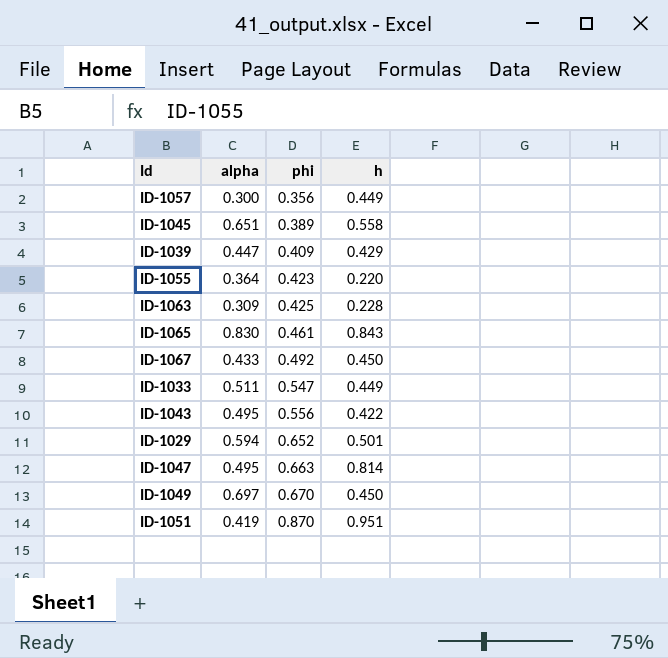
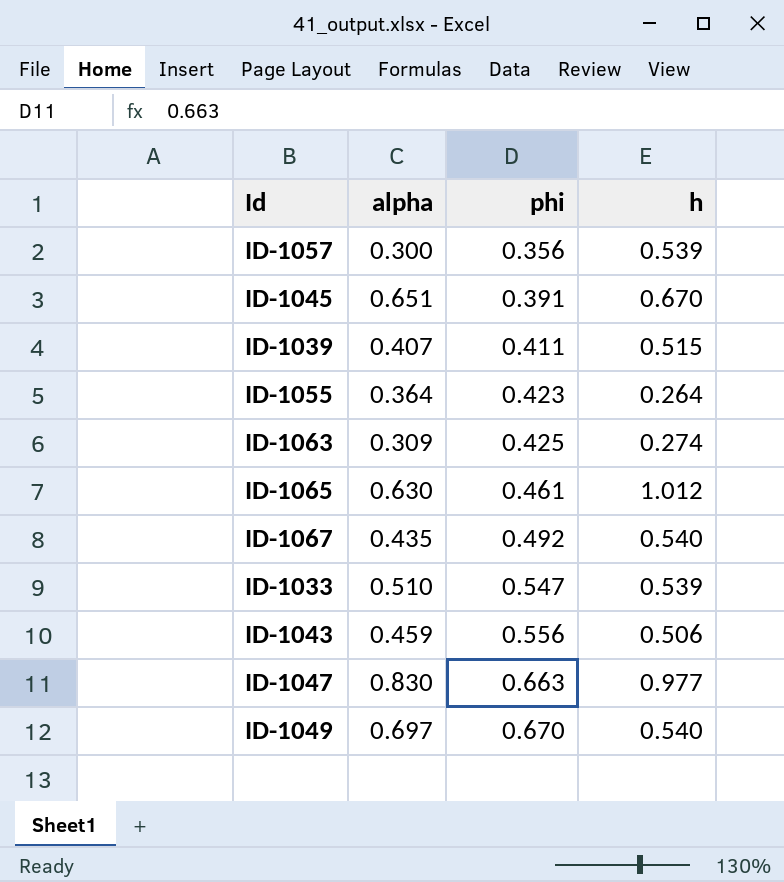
row ID-1029: 0.594 | 0.652 | 0.501 -> none
row ID-1051: 0.419 | 0.870 | 0.951 -> none
ID-1057 | h: 0.449 -> 0.539
ID-1045 | phi: 0.389 -> 0.391
ID-1045 | h: 0.558 -> 0.670
ID-1039 | alpha: 0.447 -> 0.407
ID-1039 | phi: 0.409 -> 0.411
ID-1039 | h: 0.429 -> 0.515
ID-1055 | h: 0.220 -> 0.264
ID-1063 | h: 0.228 -> 0.274
ID-1065 | alpha: 0.830 -> 0.630
ID-1065 | h: 0.843 -> 1.012
ID-1067 | alpha: 0.433 -> 0.435
ID-1067 | h: 0.450 -> 0.540
ID-1033 | alpha: 0.511 -> 0.510
ID-1033 | h: 0.449 -> 0.539
ID-1043 | alpha: 0.495 -> 0.459
ID-1043 | h: 0.422 -> 0.506
ID-1047 | alpha: 0.495 -> 0.830
ID-1047 | h: 0.814 -> 0.977
ID-1049 | h: 0.450 -> 0.540

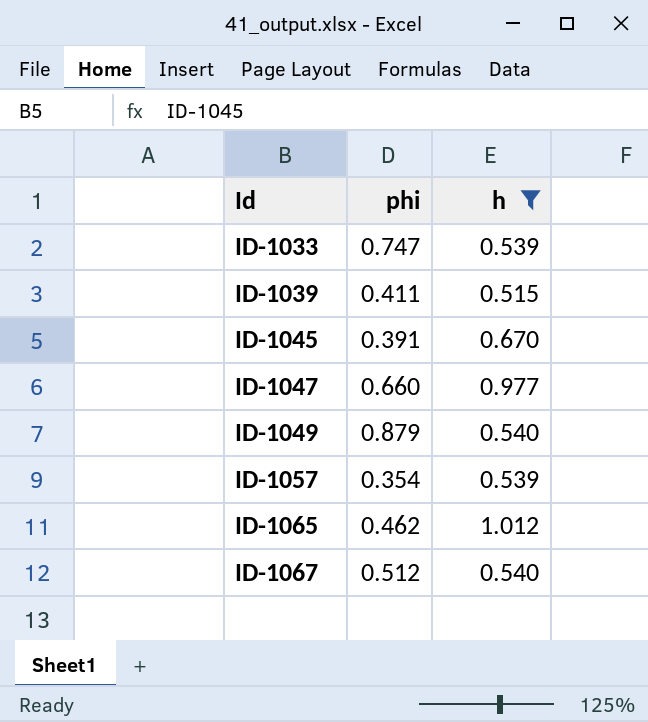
filter: none -> h >= 0.515
row order: phi ascending -> Id ascending
column alpha | position: 2 -> none
ID-1033 | phi: 0.547 -> 0.747
ID-1047 | phi: 0.663 -> 0.660
ID-1049 | phi: 0.670 -> 0.879
ID-1057 | phi: 0.356 -> 0.354
ID-1065 | phi: 0.461 -> 0.462
ID-1067 | phi: 0.492 -> 0.512

